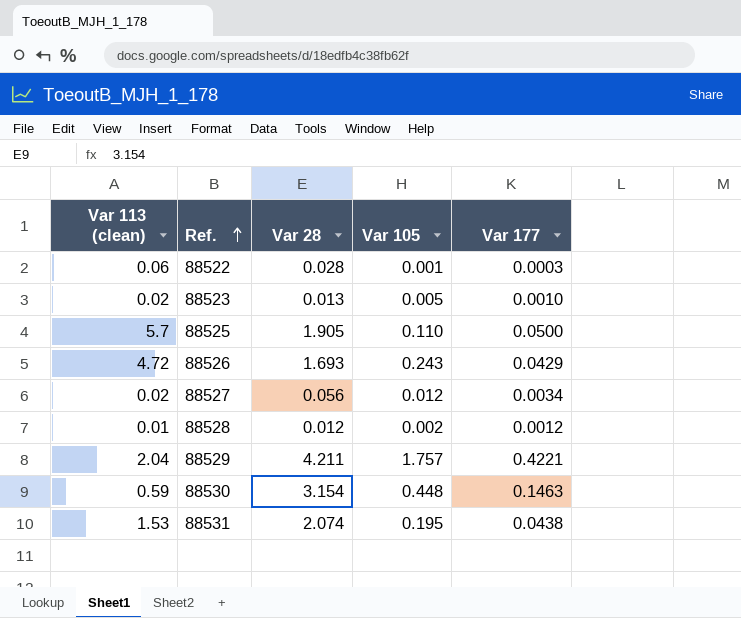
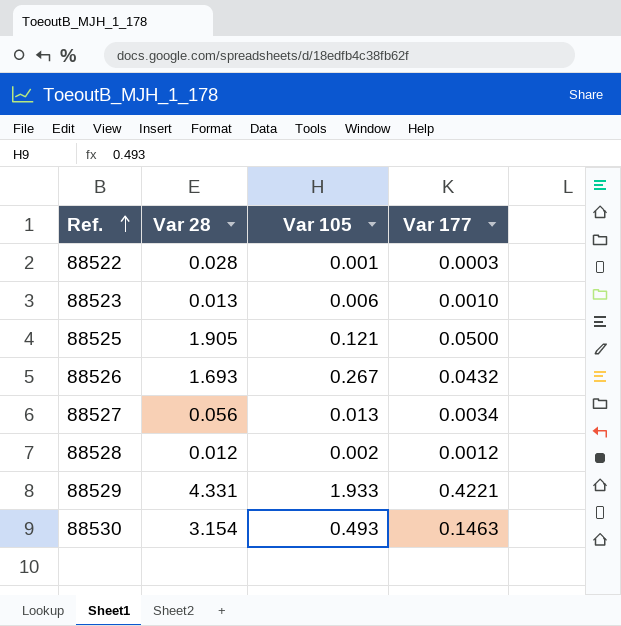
column Var 113 (clean) | position: 1 -> none
row 88531: 1.53 | 2.074 | 0.195 | 0.0438 -> none
88523 | Var 105: 0.005 -> 0.006
88525 | Var 105: 0.110 -> 0.121
88526 | Var 105: 0.243 -> 0.267
88526 | Var 177: 0.0429 -> 0.0432
88527 | Var 105: 0.012 -> 0.013
88529 | Var 28: 4.211 -> 4.331
88529 | Var 105: 1.757 -> 1.933
88530 | Var 105: 0.448 -> 0.493

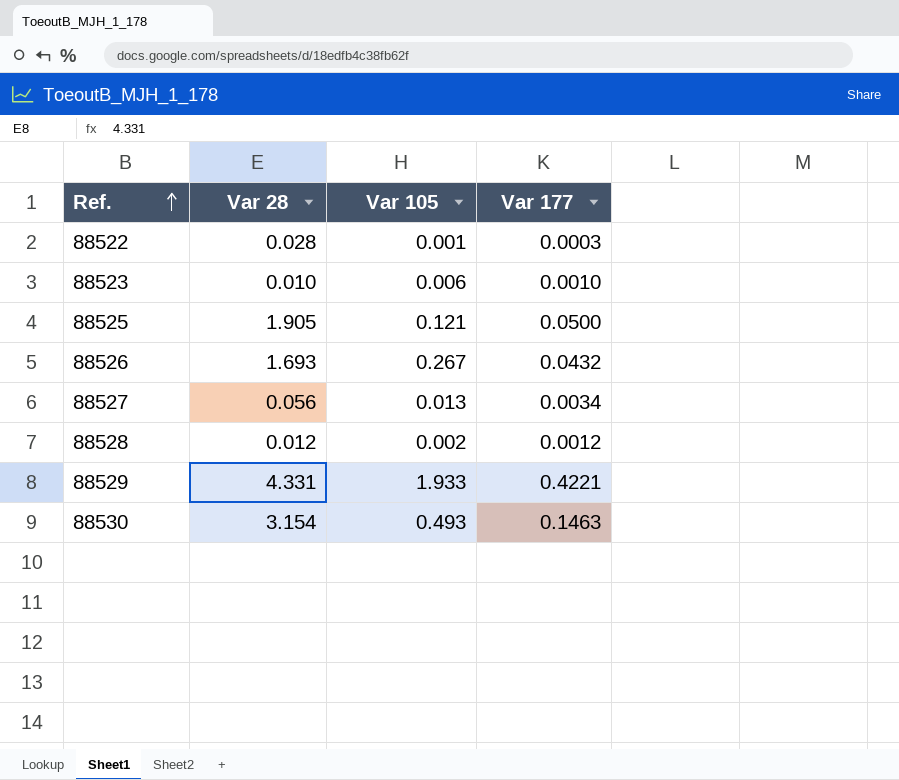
88523 | Var 28: 0.013 -> 0.010

